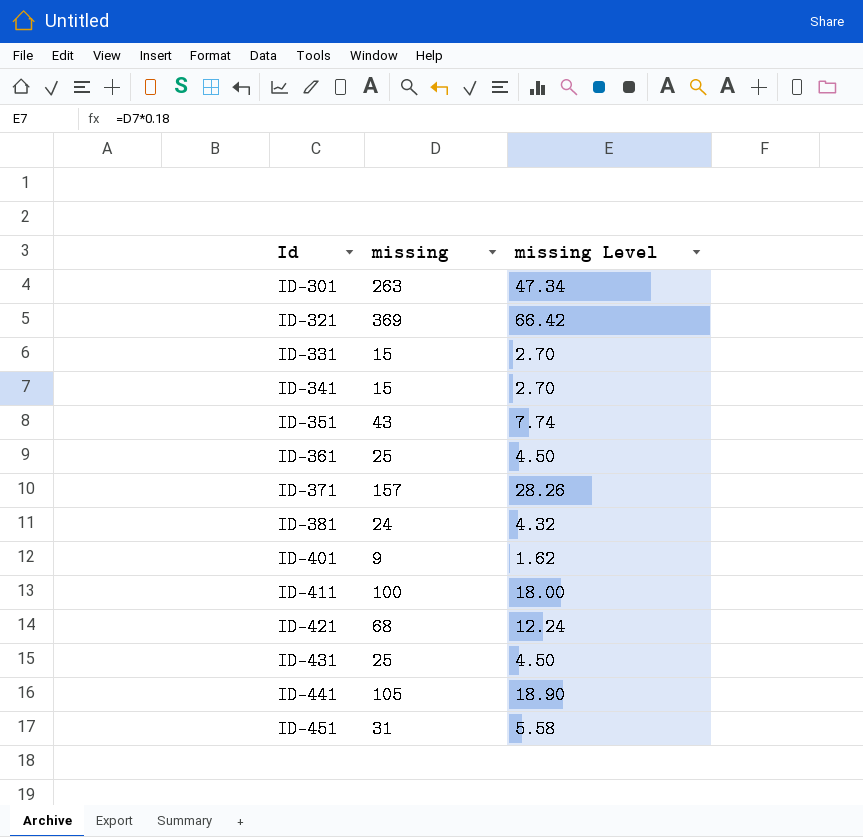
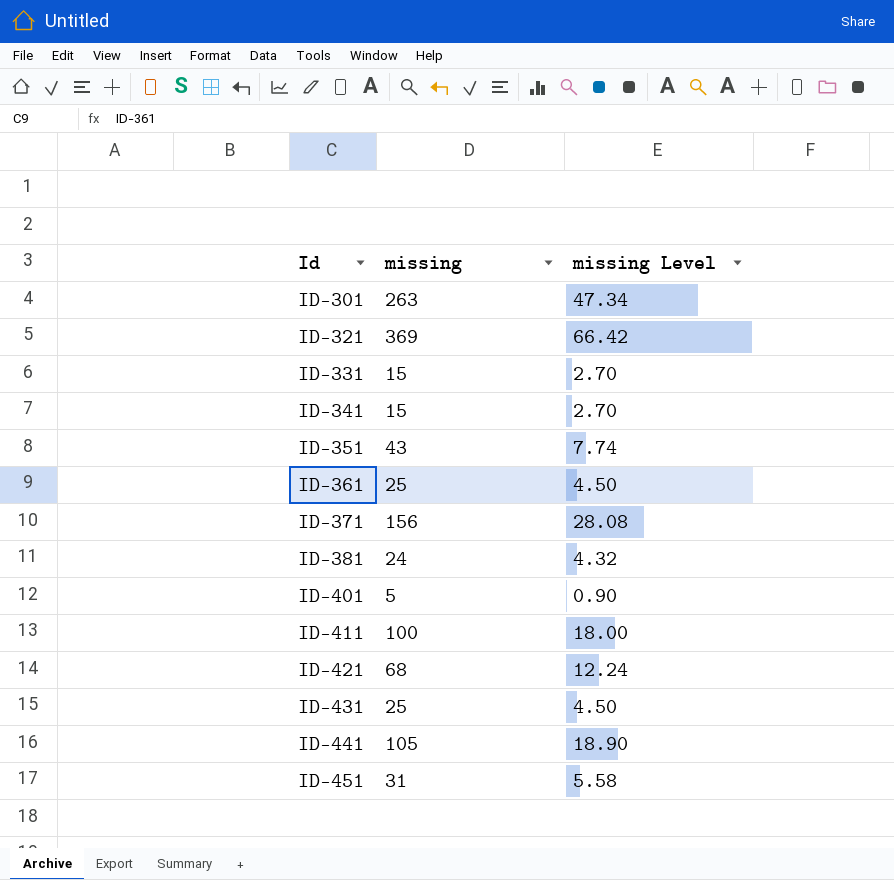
ID-371 | missing: 157 -> 156
ID-371 | missing Level: 28.26 -> 28.08
ID-401 | missing: 9 -> 5
ID-401 | missing Level: 1.62 -> 0.90

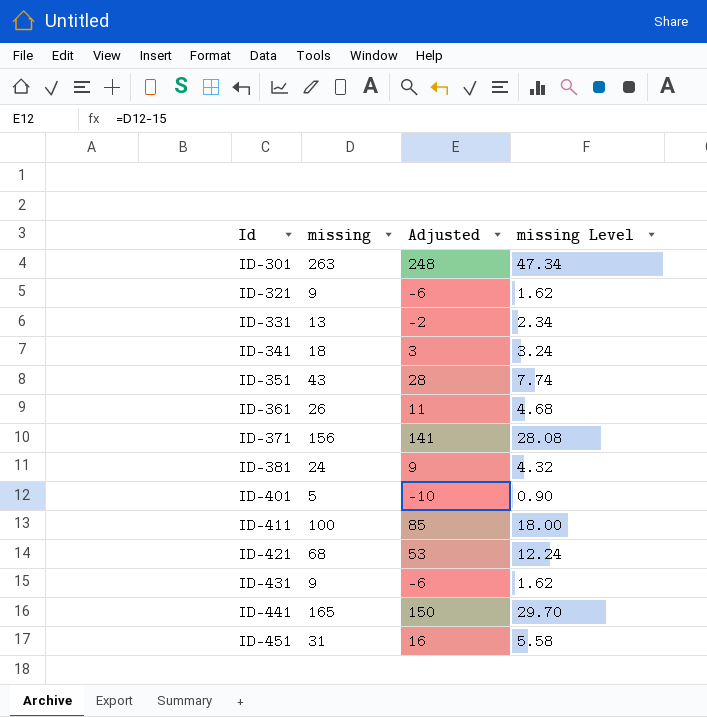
column Adjusted | formula: none -> [missing] - 15
ID-321 | missing: 369 -> 9
ID-321 | missing Level: 66.42 -> 1.62
ID-331 | missing: 15 -> 13
ID-331 | missing Level: 2.70 -> 2.34
ID-341 | missing: 15 -> 18
ID-341 | missing Level: 2.70 -> 3.24
ID-361 | missing: 25 -> 26
ID-361 | missing Level: 4.50 -> 4.68
ID-431 | missing: 25 -> 9
ID-431 | missing Level: 4.50 -> 1.62
ID-441 | missing: 105 -> 165
ID-441 | missing Level: 18.90 -> 29.70

